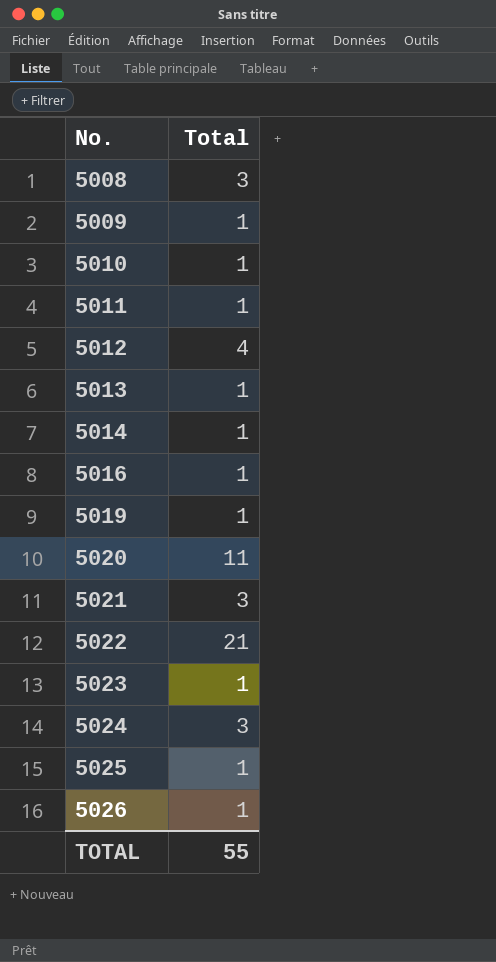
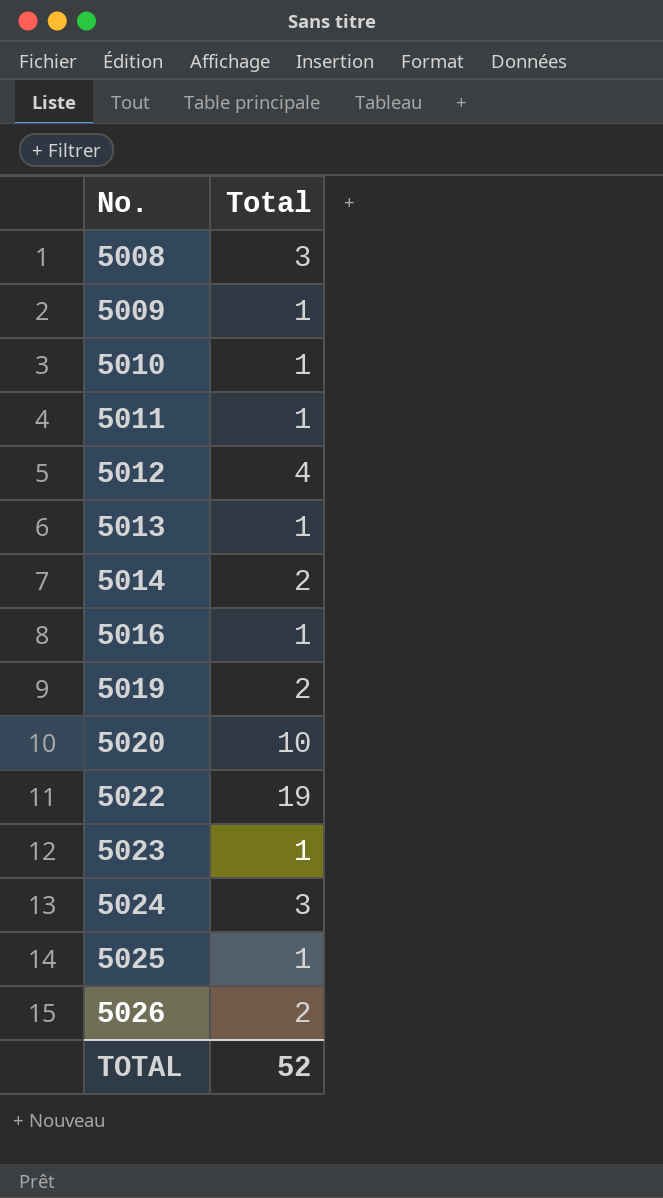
row 5021: 3 -> none
5014 | Total: 1 -> 2
5019 | Total: 1 -> 2
5020 | Total: 11 -> 10
5022 | Total: 21 -> 19
5026 | Total: 1 -> 2
TOTAL | Total: 55 -> 52

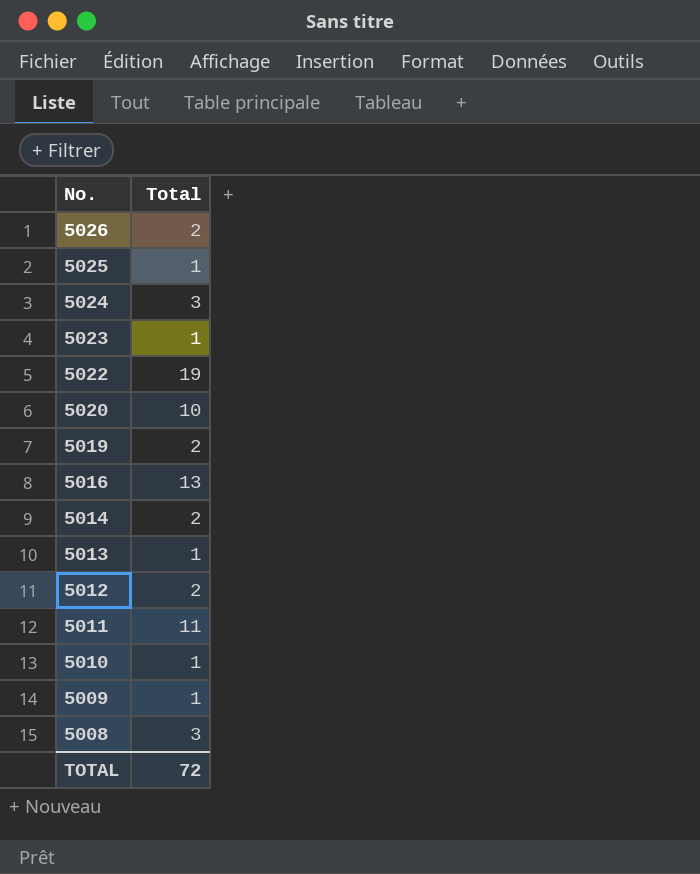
row order: No. ascending -> No. descending
5016 | Total: 1 -> 13
5012 | Total: 4 -> 2
5011 | Total: 1 -> 11
TOTAL | Total: 52 -> 72

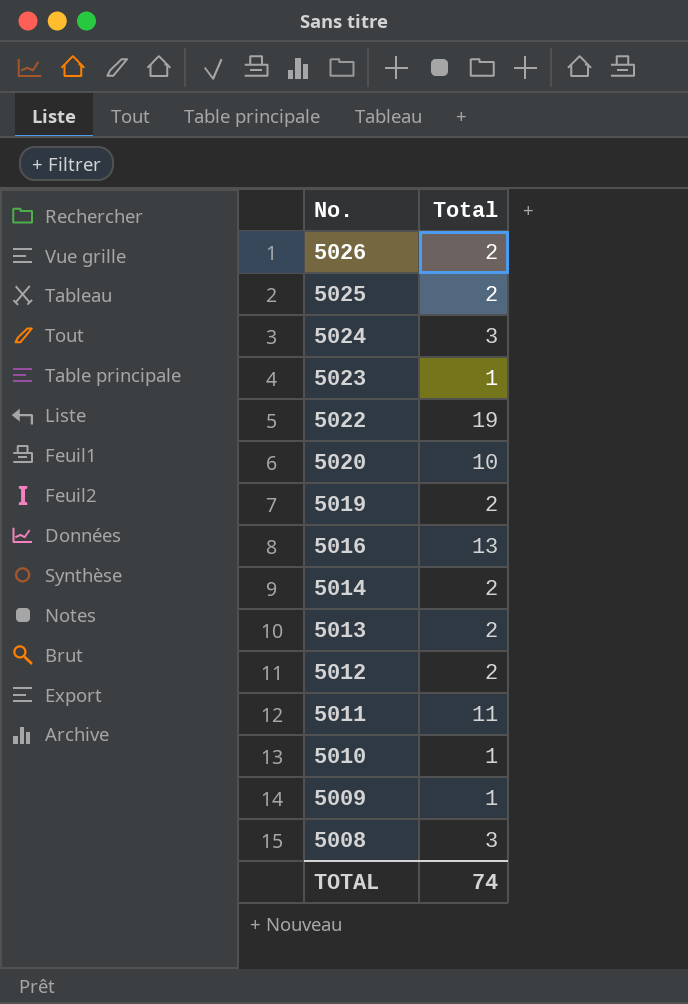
5025 | Total: 1 -> 2
5013 | Total: 1 -> 2
TOTAL | Total: 72 -> 74

